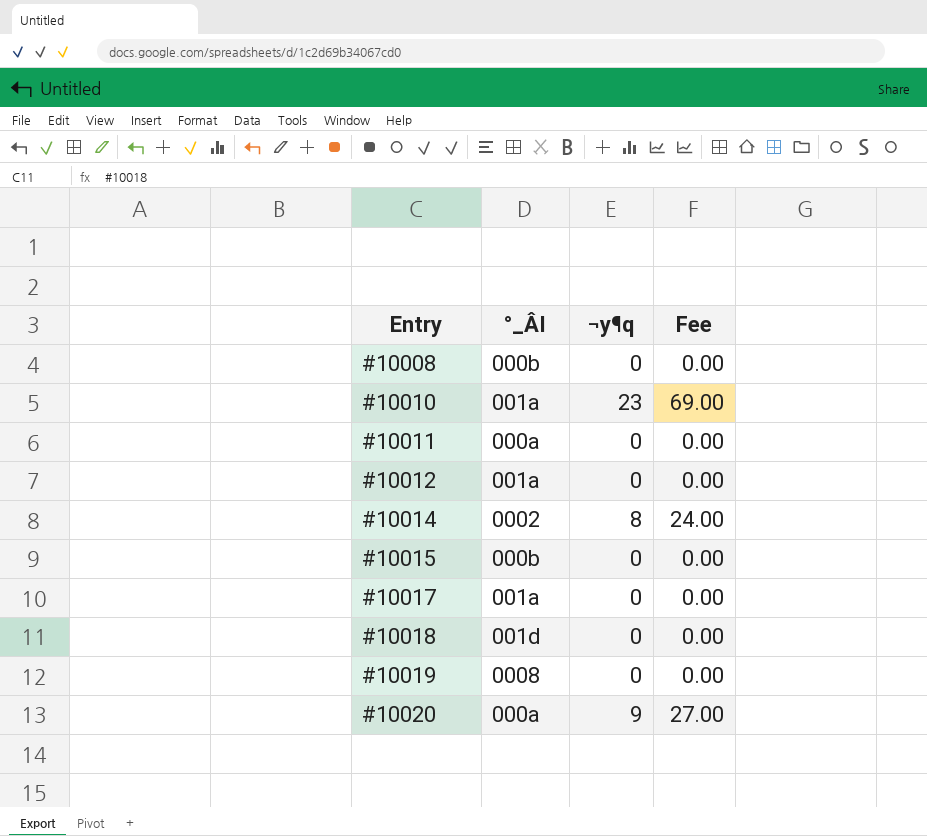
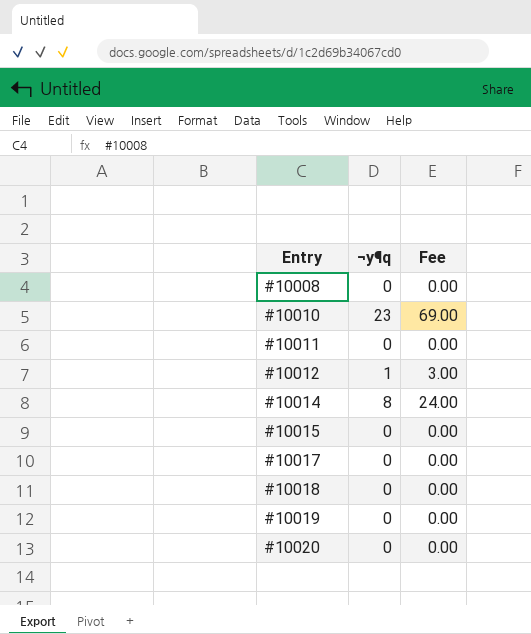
column °_ÂI | position: 2 -> none
#10012 | ¬y¶q: 0 -> 1
#10012 | Fee: 0.00 -> 3.00
#10020 | ¬y¶q: 9 -> 0
#10020 | Fee: 27.00 -> 0.00

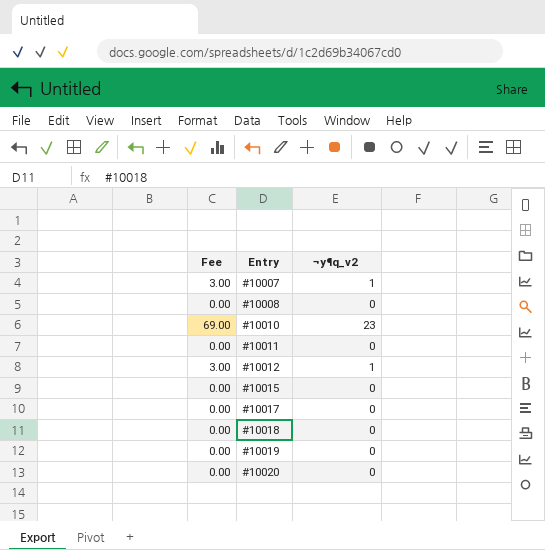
column Fee | position: 3 -> 1
column name: ¬y¶q -> ¬y¶q_v2
row #10014: 8 | 24.00 -> none
row #10007: none -> 3.00 | 1

